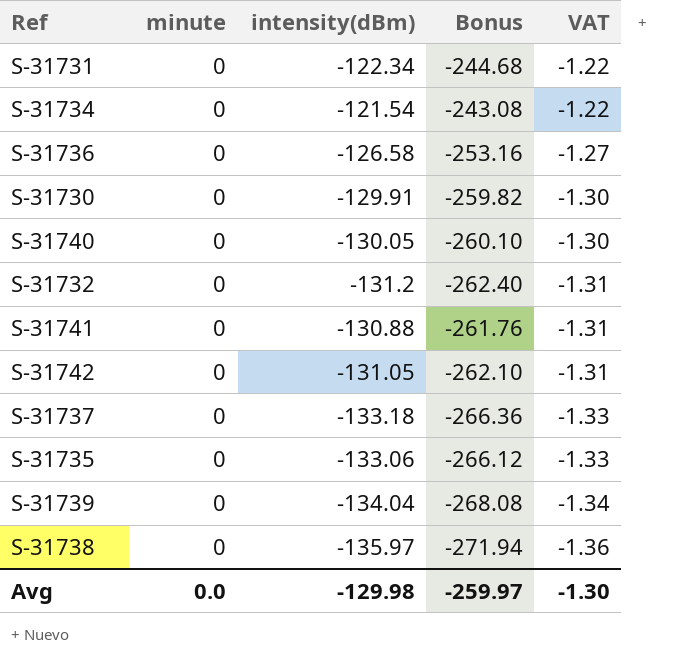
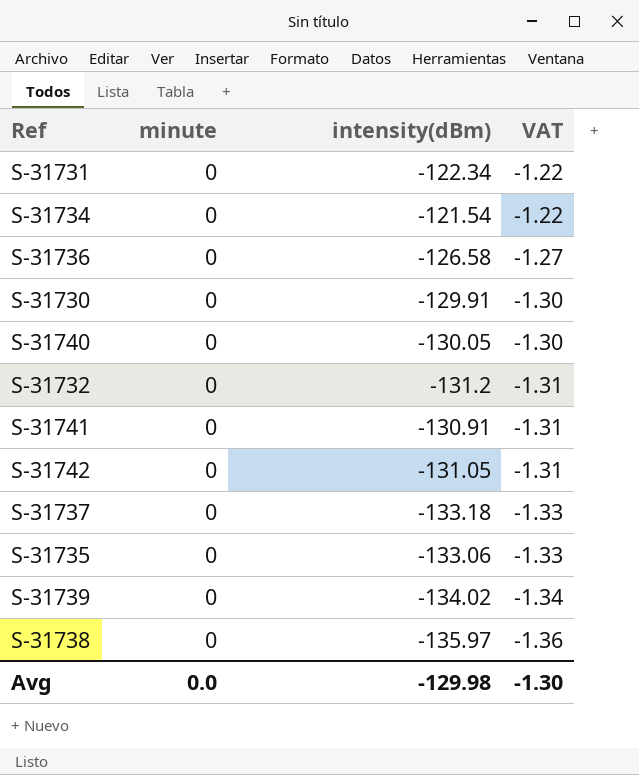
column Bonus | formula: [intensity(dBm)] * 2 -> none
S-31741 | intensity(dBm): -130.88 -> -130.91
S-31739 | intensity(dBm): -134.04 -> -134.02

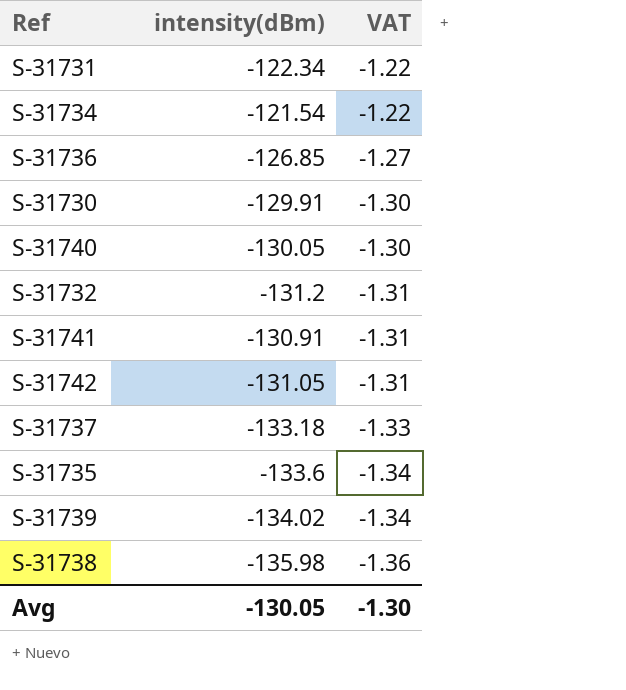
column minute | position: 2 -> none
S-31736 | intensity(dBm): -126.58 -> -126.85
S-31735 | intensity(dBm): -133.06 -> -133.6
S-31735 | VAT: -1.33 -> -1.34
S-31738 | intensity(dBm): -135.97 -> -135.98
Avg | intensity(dBm): -129.98 -> -130.05

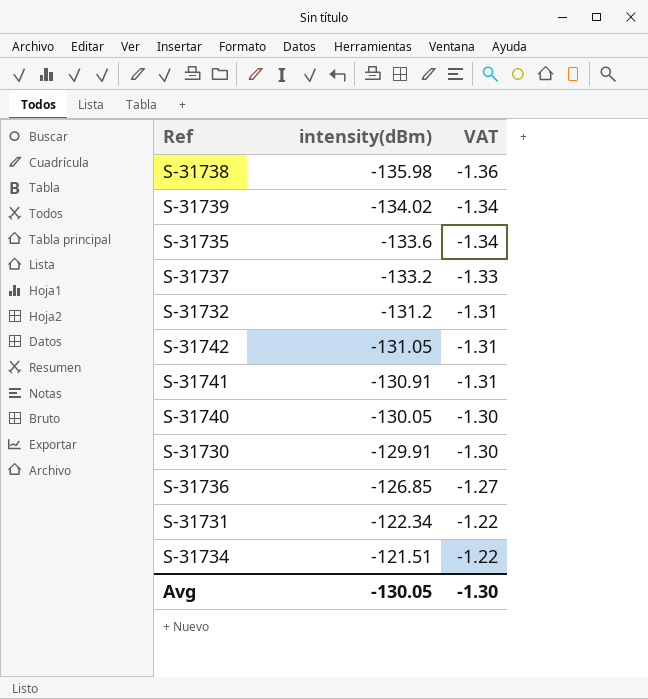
row order: VAT descending -> intensity(dBm) ascending
S-31737 | intensity(dBm): -133.18 -> -133.2
S-31734 | intensity(dBm): -121.54 -> -121.51

